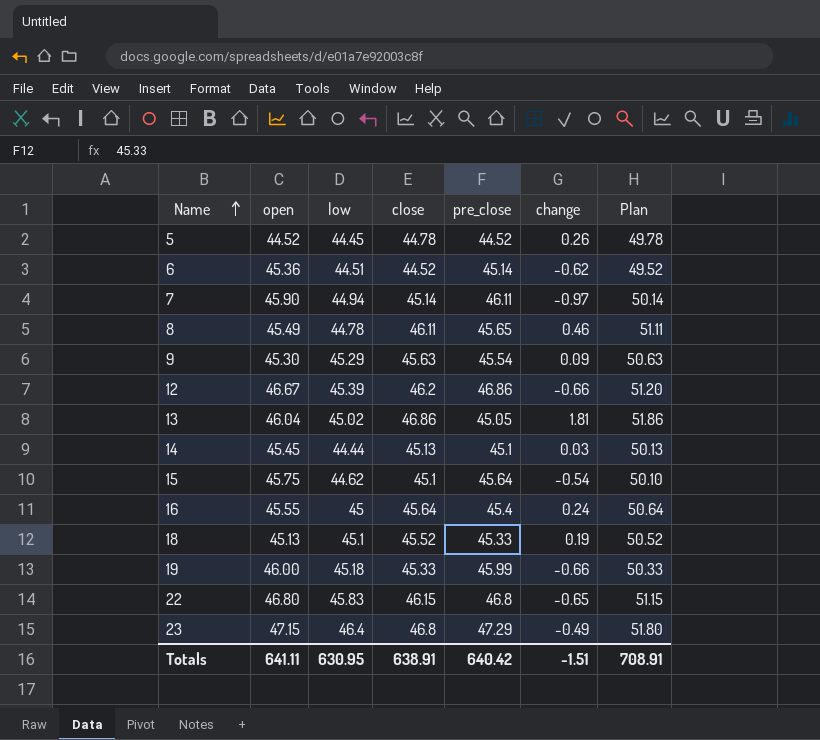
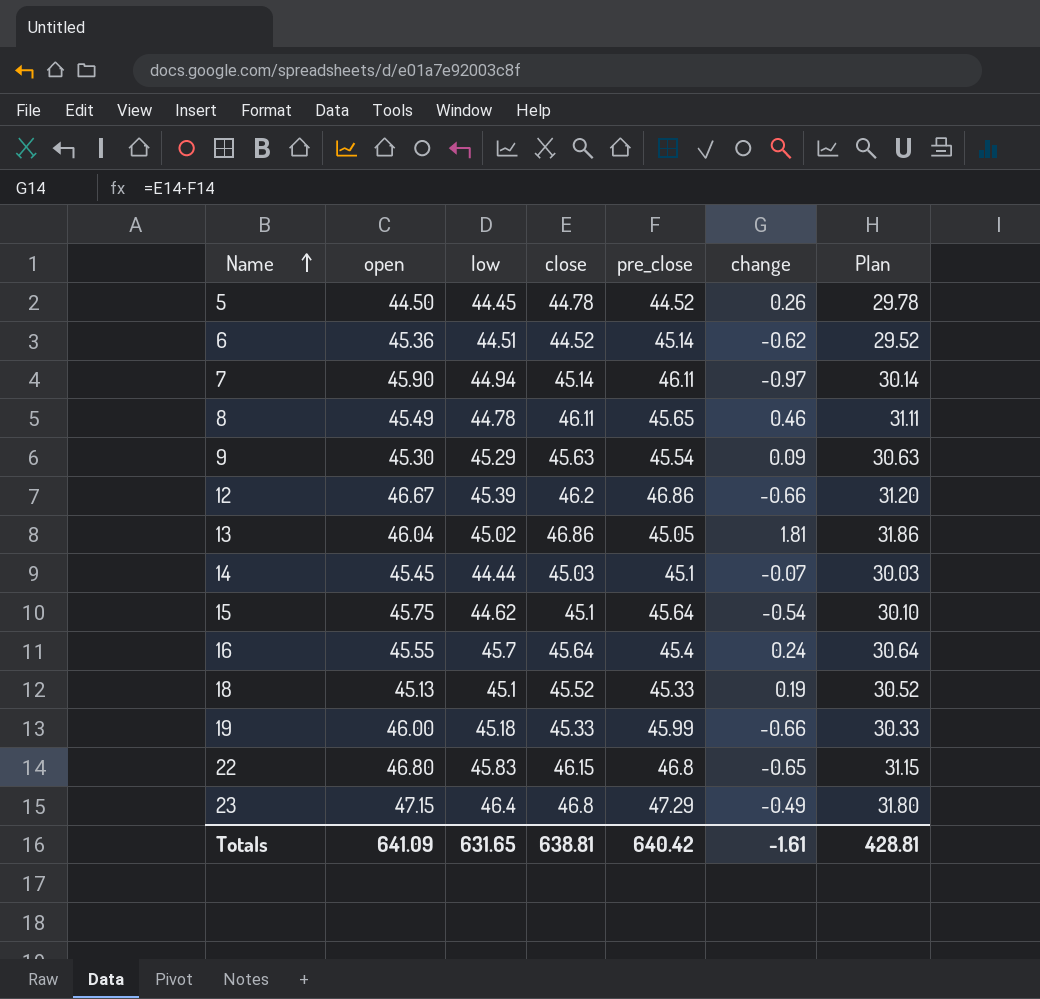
column Plan | formula: [close] + 5 -> [close] - 15
5 | open: 44.52 -> 44.50
14 | close: 45.13 -> 45.03
14 | change: 0.03 -> -0.07
16 | low: 45 -> 45.7
Totals | open: 641.11 -> 641.09
Totals | low: 630.95 -> 631.65
Totals | close: 638.91 -> 638.81
Totals | change: -1.51 -> -1.61
Totals | Plan: 708.91 -> 428.81

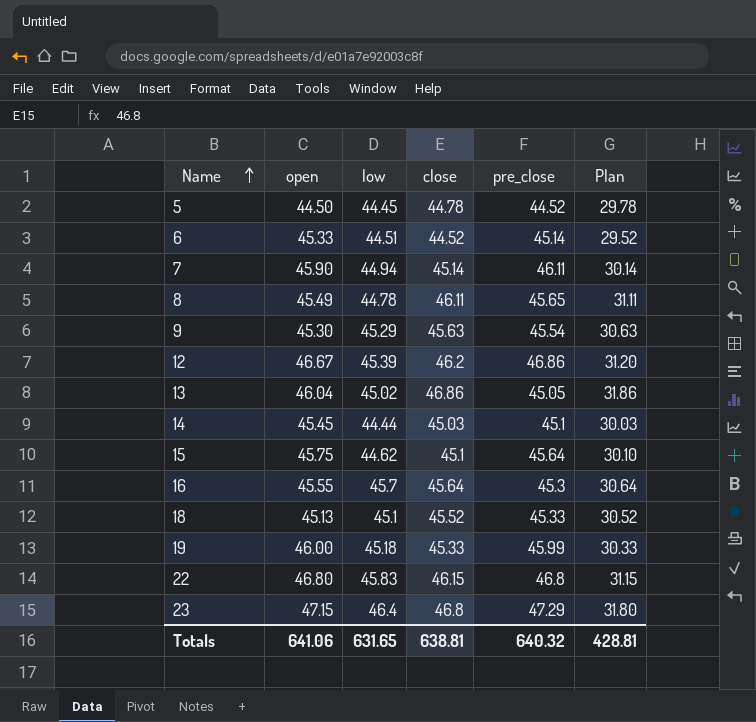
column change | formula: [close] - [pre_close] -> none
6 | open: 45.36 -> 45.33
16 | pre_close: 45.4 -> 45.3
Totals | open: 641.09 -> 641.06
Totals | pre_close: 640.42 -> 640.32

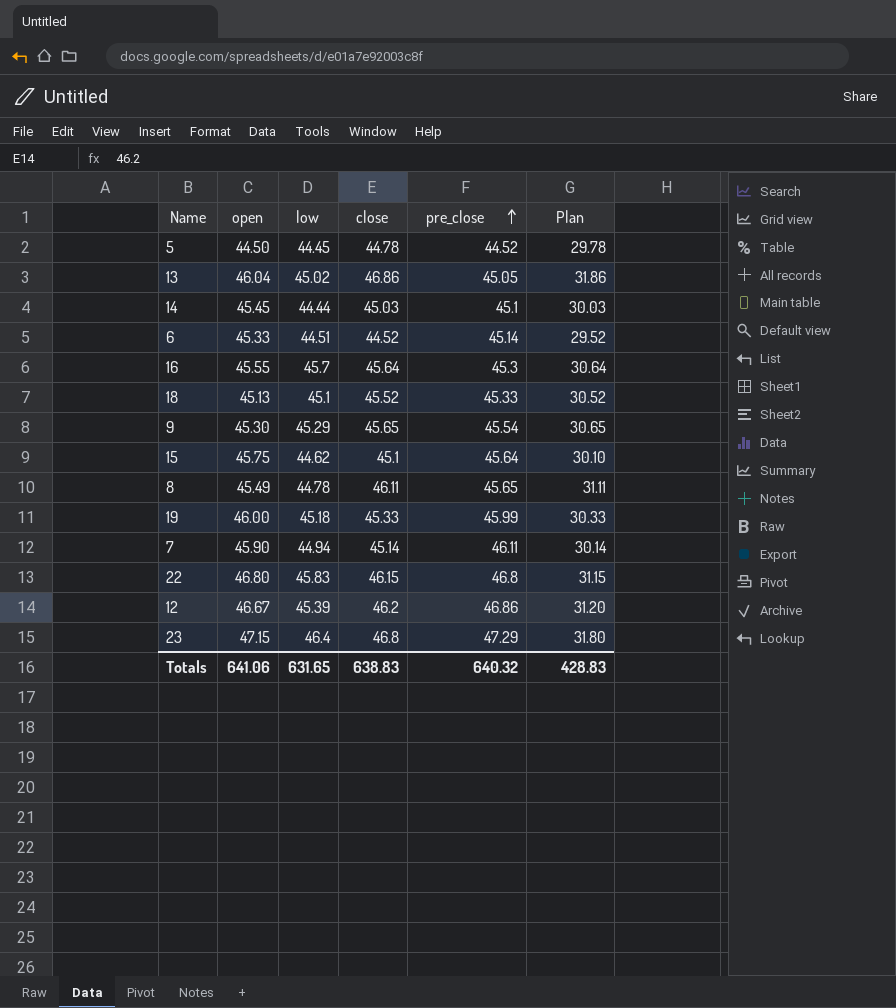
row order: Name ascending -> pre_close ascending
9 | close: 45.63 -> 45.65
9 | Plan: 30.63 -> 30.65
Totals | close: 638.81 -> 638.83
Totals | Plan: 428.81 -> 428.83

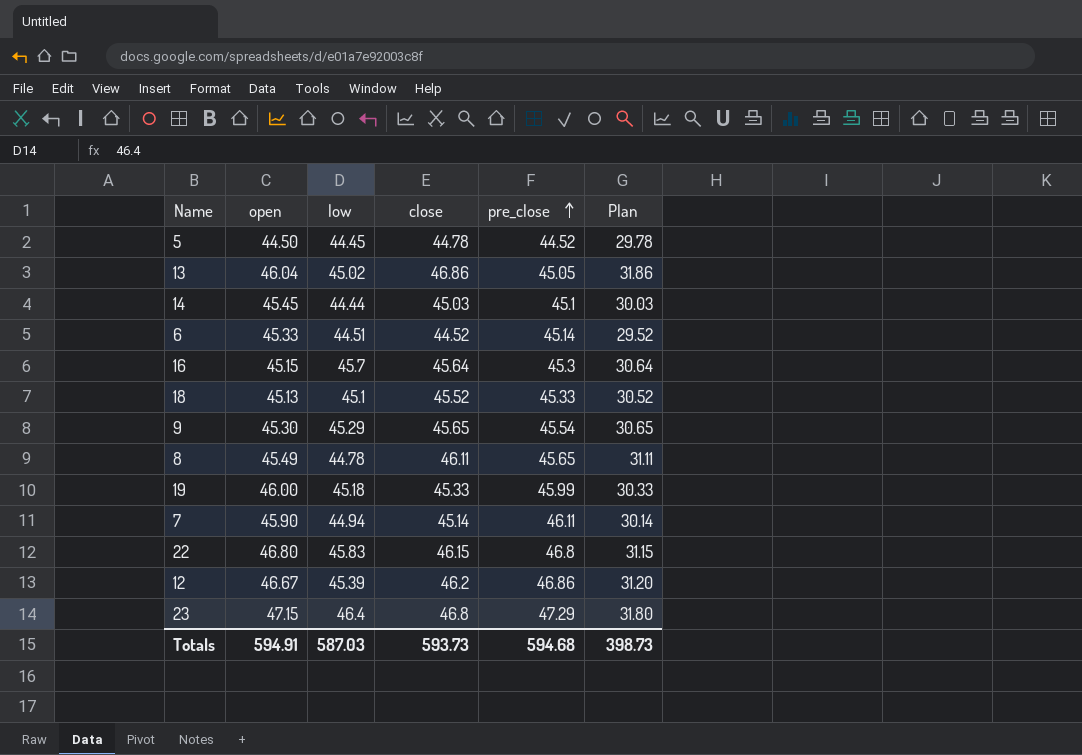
row 15: 45.75 | 44.62 | 45.1 | 45.64 | 30.10 -> none
16 | open: 45.55 -> 45.15
Totals | open: 641.06 -> 594.91
Totals | low: 631.65 -> 587.03
Totals | close: 638.83 -> 593.73
Totals | pre_close: 640.32 -> 594.68
Totals | Plan: 428.83 -> 398.73

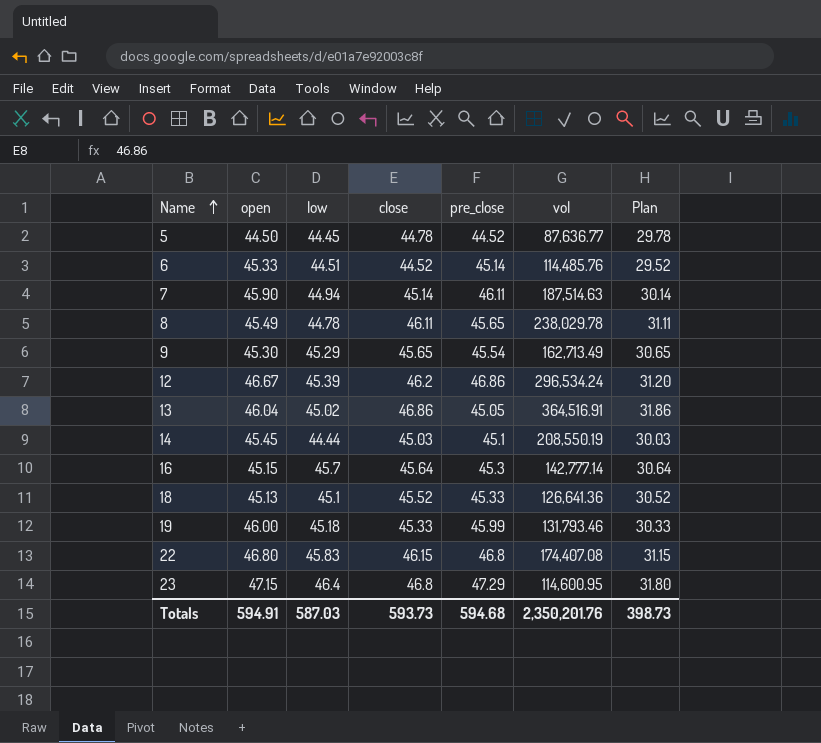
row order: pre_close ascending -> Name ascending
column vol | position: none -> 6

